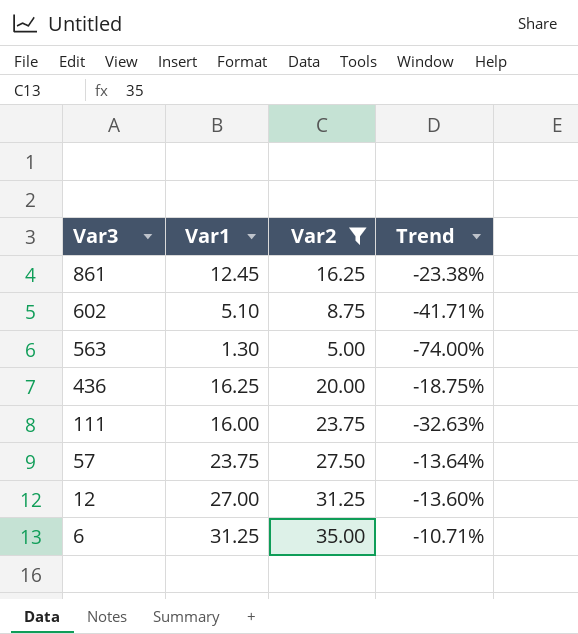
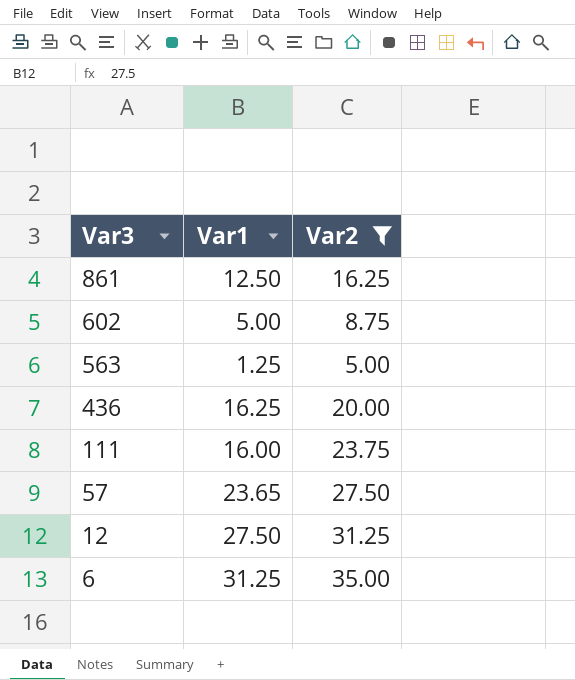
column Trend | formula: ([Var1] - [Var2]) / [Var2] -> none
861 | Var1: 12.45 -> 12.50
602 | Var1: 5.10 -> 5.00
563 | Var1: 1.30 -> 1.25
57 | Var1: 23.75 -> 23.65
12 | Var1: 27.00 -> 27.50

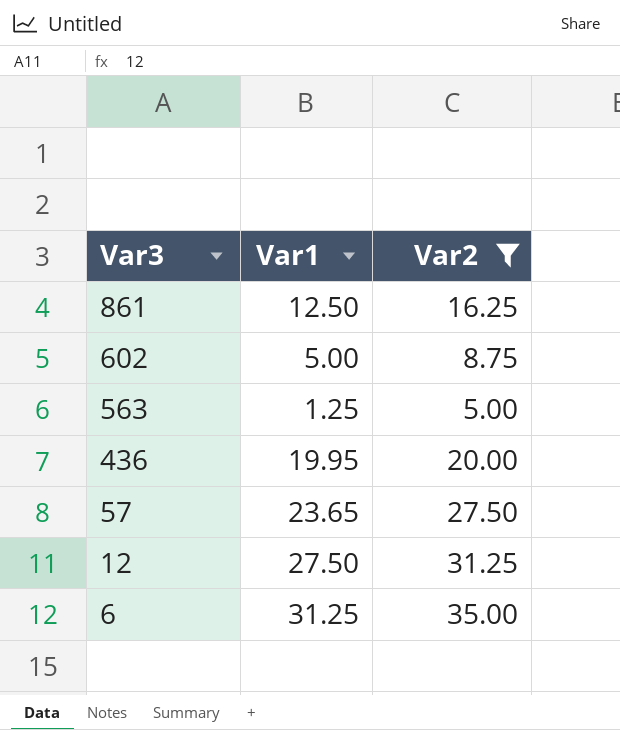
row 111: 16.00 | 23.75 -> none
436 | Var1: 16.25 -> 19.95

